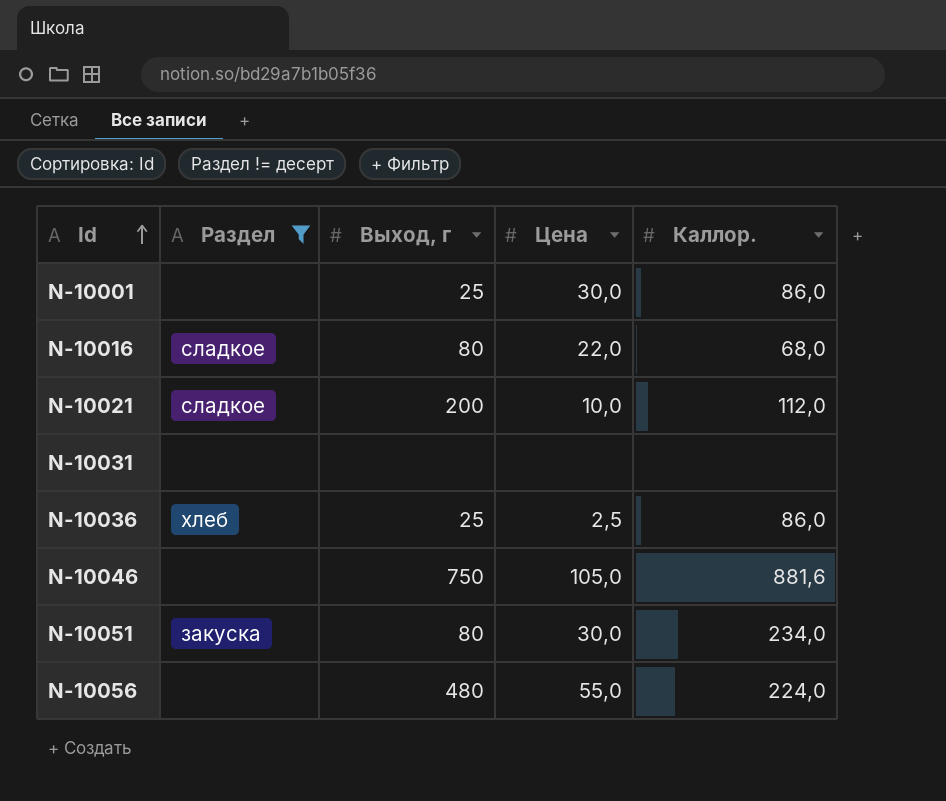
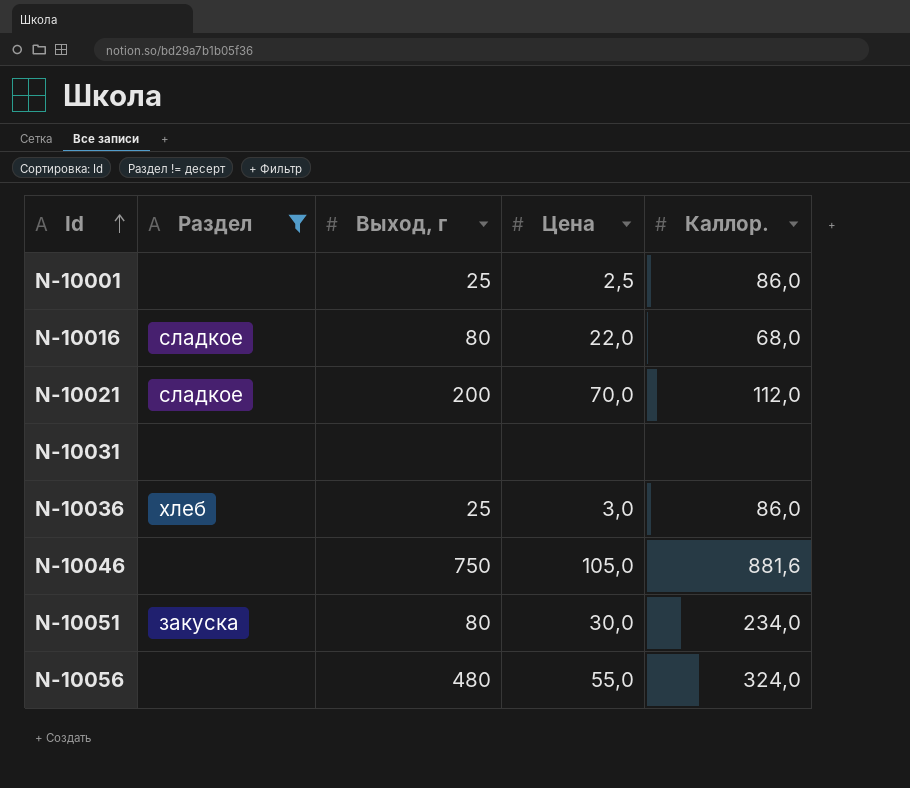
N-10001 | Цена: 30,0 -> 2,5
N-10021 | Цена: 10,0 -> 70,0
N-10036 | Цена: 2,5 -> 3,0
N-10056 | Каллор.: 224,0 -> 324,0

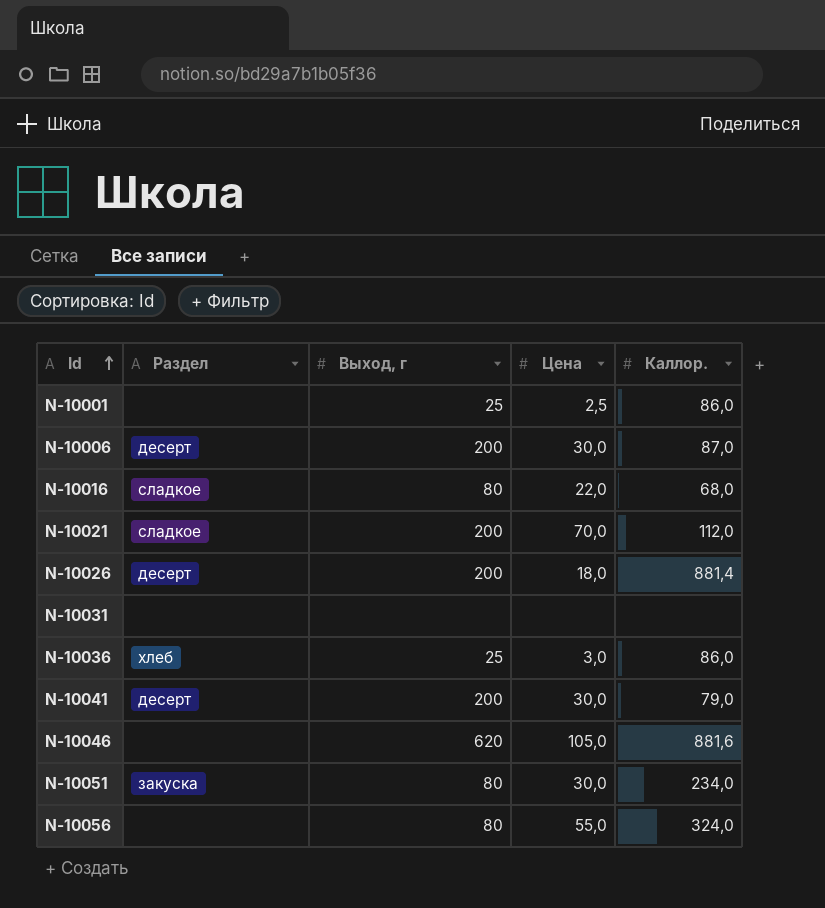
filter: Раздел != десерт -> none
N-10046 | Выход, г: 750 -> 620
N-10056 | Выход, г: 480 -> 80

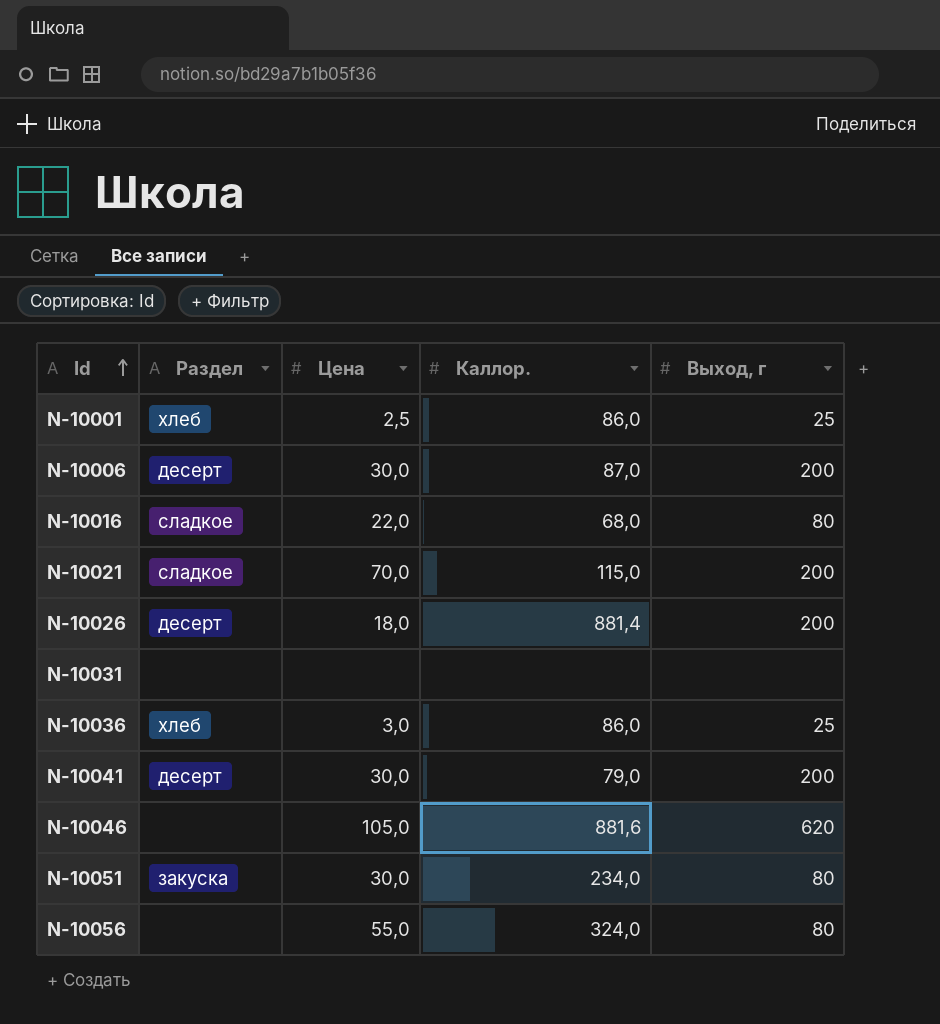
column Выход, г | position: 3 -> 5
N-10001 | Раздел: none -> хлеб
N-10021 | Каллор.: 112,0 -> 115,0

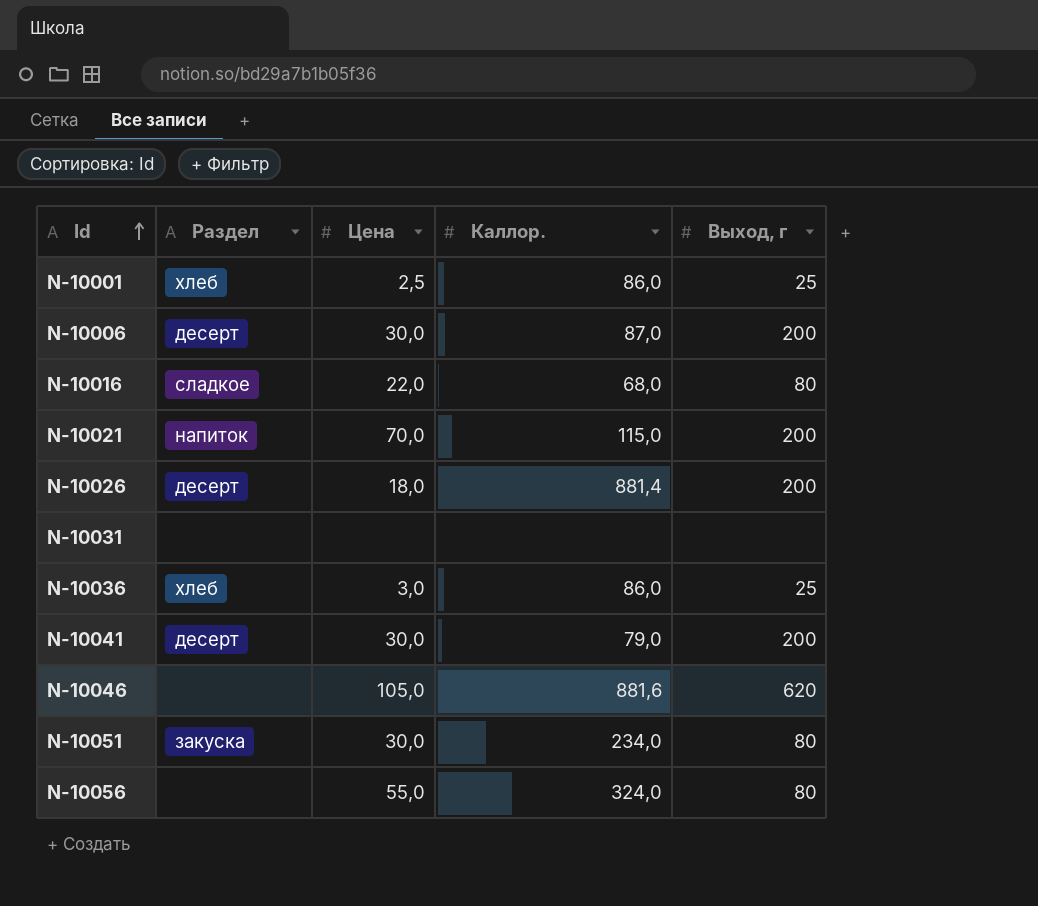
N-10021 | Раздел: сладкое -> напиток

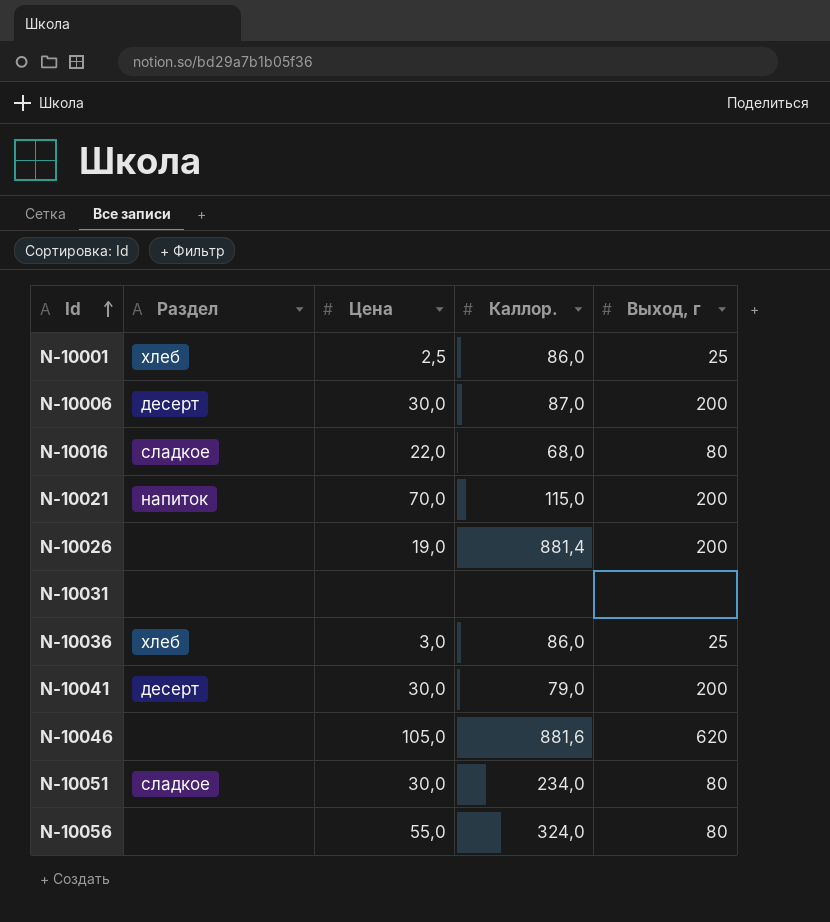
N-10026 | Раздел: десерт -> none
N-10026 | Цена: 18,0 -> 19,0
N-10051 | Раздел: закуска -> сладкое

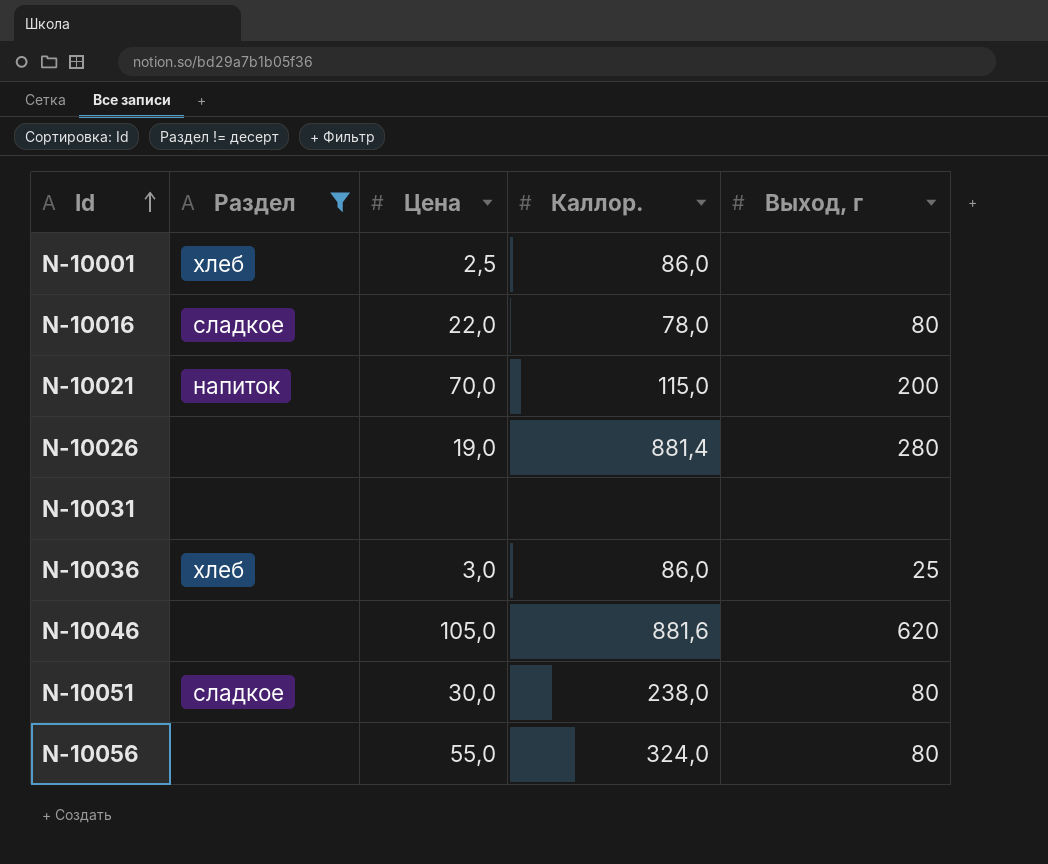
filter: none -> Раздел != десерт
N-10001 | Выход, г: 25 -> none
N-10016 | Каллор.: 68,0 -> 78,0
N-10026 | Выход, г: 200 -> 280
N-10051 | Каллор.: 234,0 -> 238,0

